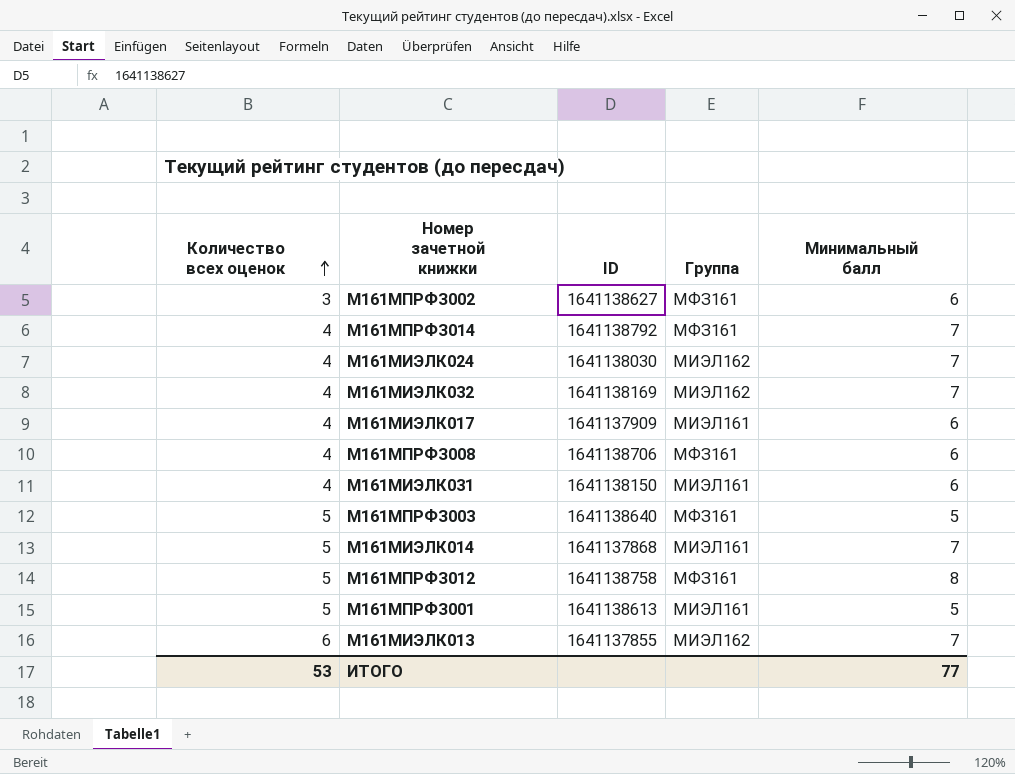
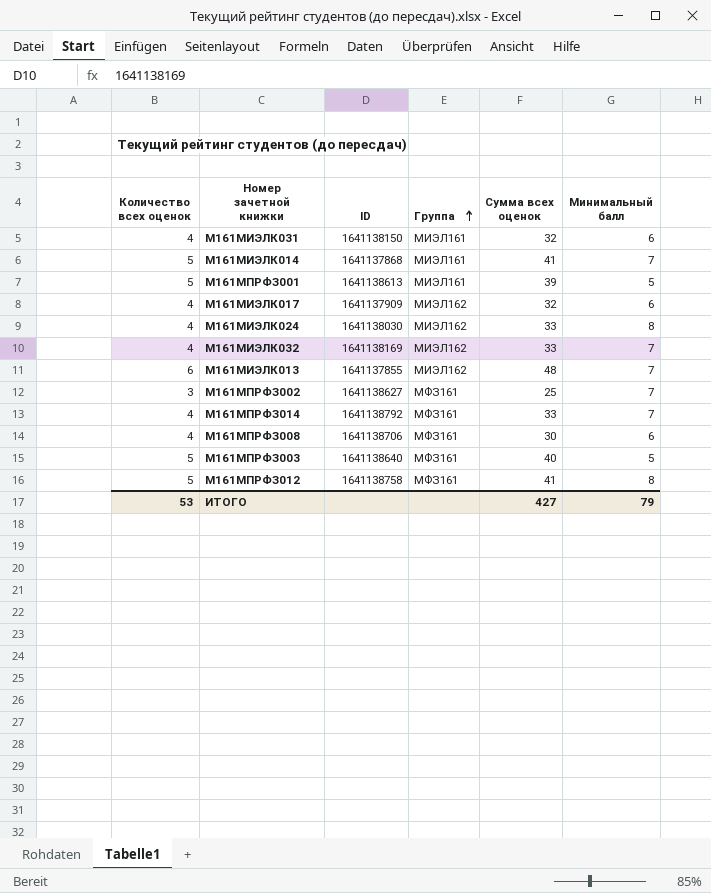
row order: Количество всех оценок ascending -> Группа ascending
column Сумма всех оценок | position: none -> 5
М161МИЭЛК017 | Группа: МИЭЛ161 -> МИЭЛ162
М161МИЭЛК024 | Минимальный балл: 7 -> 8
М161МПРФЗ002 | Минимальный балл: 6 -> 7
ИТОГО | Минимальный балл: 77 -> 79

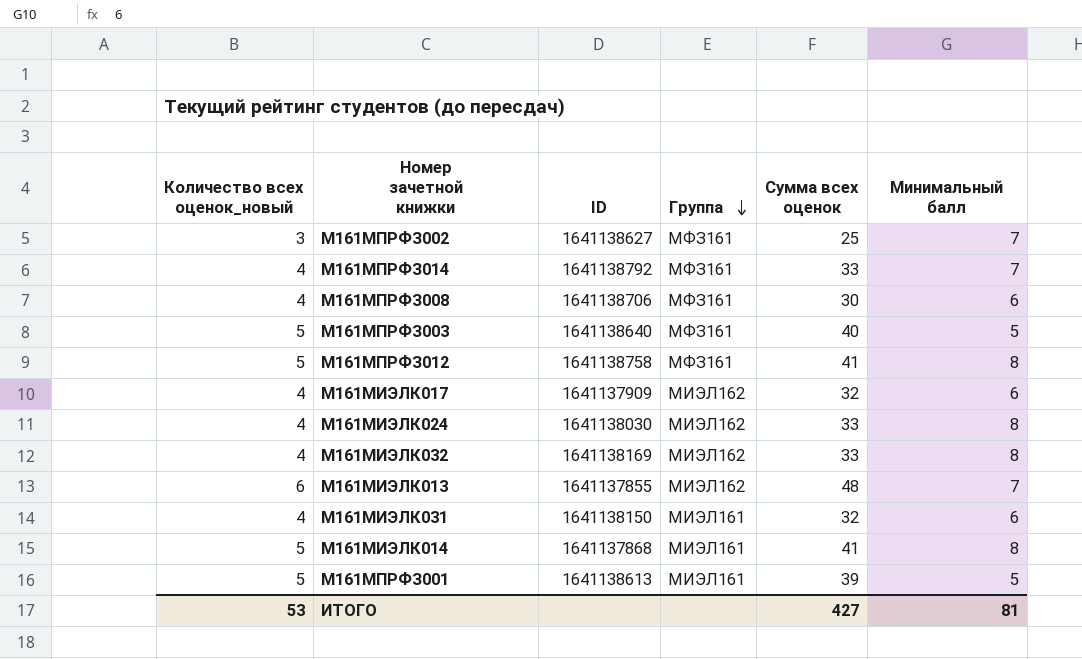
row order: Группа ascending -> Группа descending
column name: Количество всех оценок -> Количество всех оценок_новый
М161МИЭЛК032 | Минимальный балл: 7 -> 8
М161МИЭЛК014 | Минимальный балл: 7 -> 8
ИТОГО | Минимальный балл: 79 -> 81

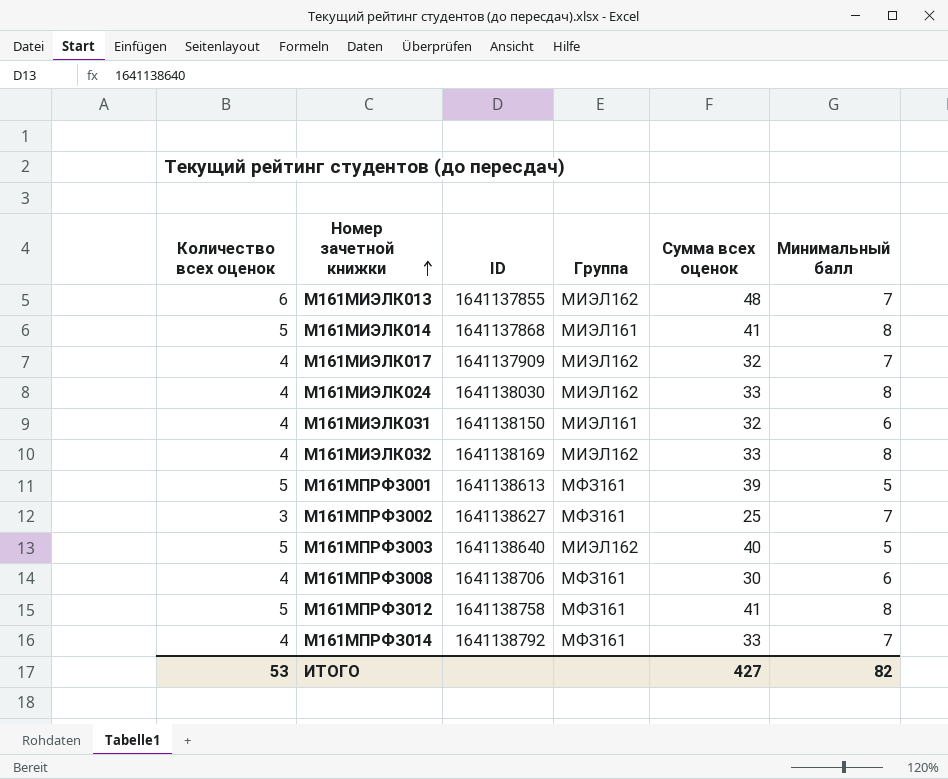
row order: Группа descending -> Номер зачетной книжки ascending
column name: Количество всех оценок_новый -> Количество всех оценок
М161МИЭЛК017 | Минимальный балл: 6 -> 7
М161МПРФЗ001 | Группа: МИЭЛ161 -> МФЗ161
М161МПРФЗ003 | Группа: МФЗ161 -> МИЭЛ162
ИТОГО | Минимальный балл: 81 -> 82

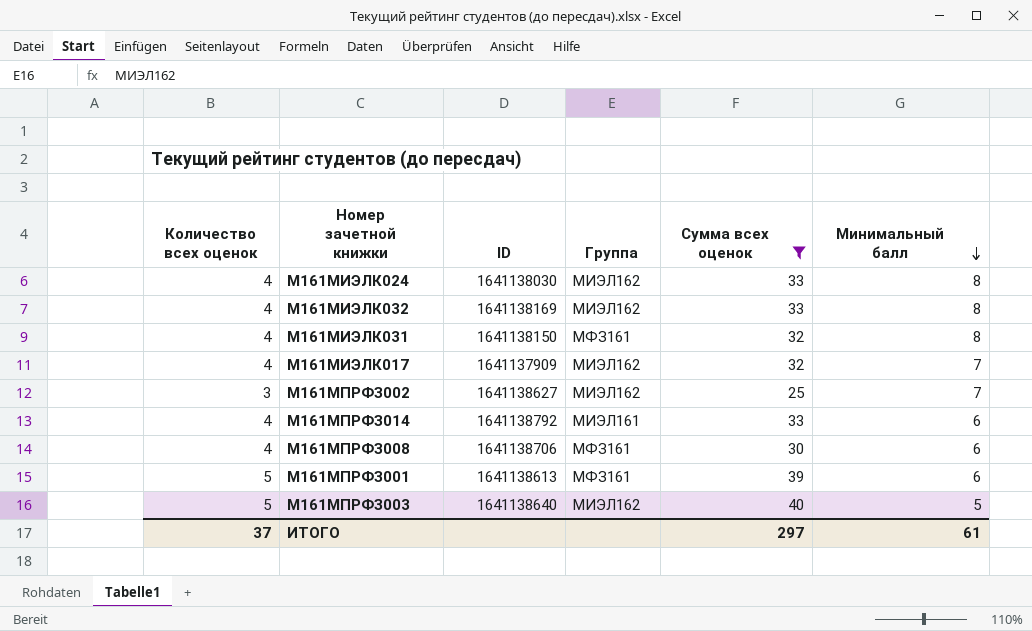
filter: none -> Сумма всех оценок <= 40
row order: Номер зачетной книжки ascending -> Минимальный балл descending
М161МИЭЛК031 | Группа: МИЭЛ161 -> МФЗ161
М161МИЭЛК031 | Минимальный балл: 6 -> 8
М161МПРФЗ002 | Группа: МФЗ161 -> МИЭЛ162
М161МПРФЗ014 | Группа: МФЗ161 -> МИЭЛ161
М161МПРФЗ014 | Минимальный балл: 7 -> 6
М161МПРФЗ001 | Минимальный балл: 5 -> 6
ИТОГО | Количество всех оценок: 53 -> 37
ИТОГО | Сумма всех оценок: 427 -> 297
ИТОГО | Минимальный балл: 82 -> 61

